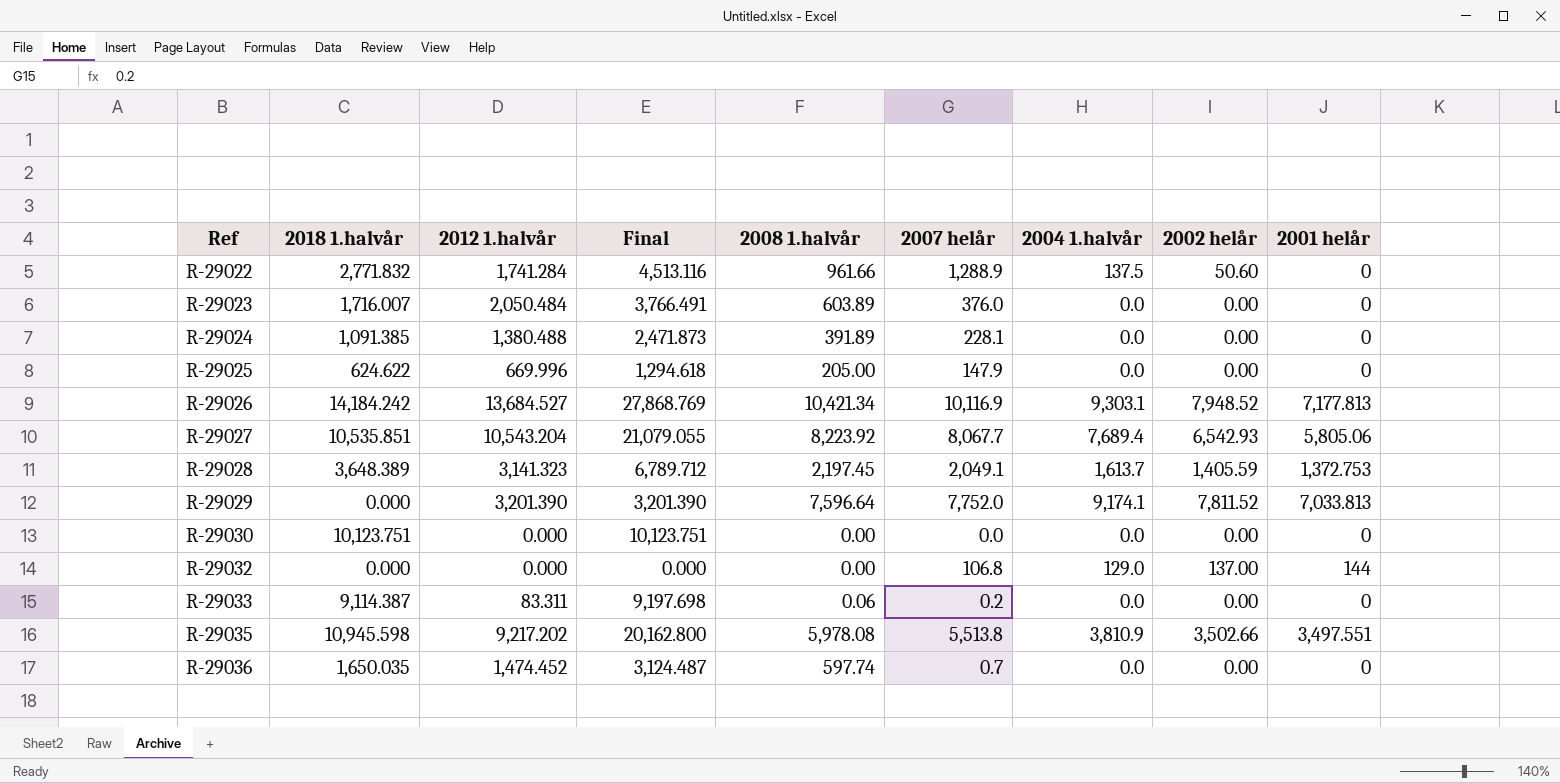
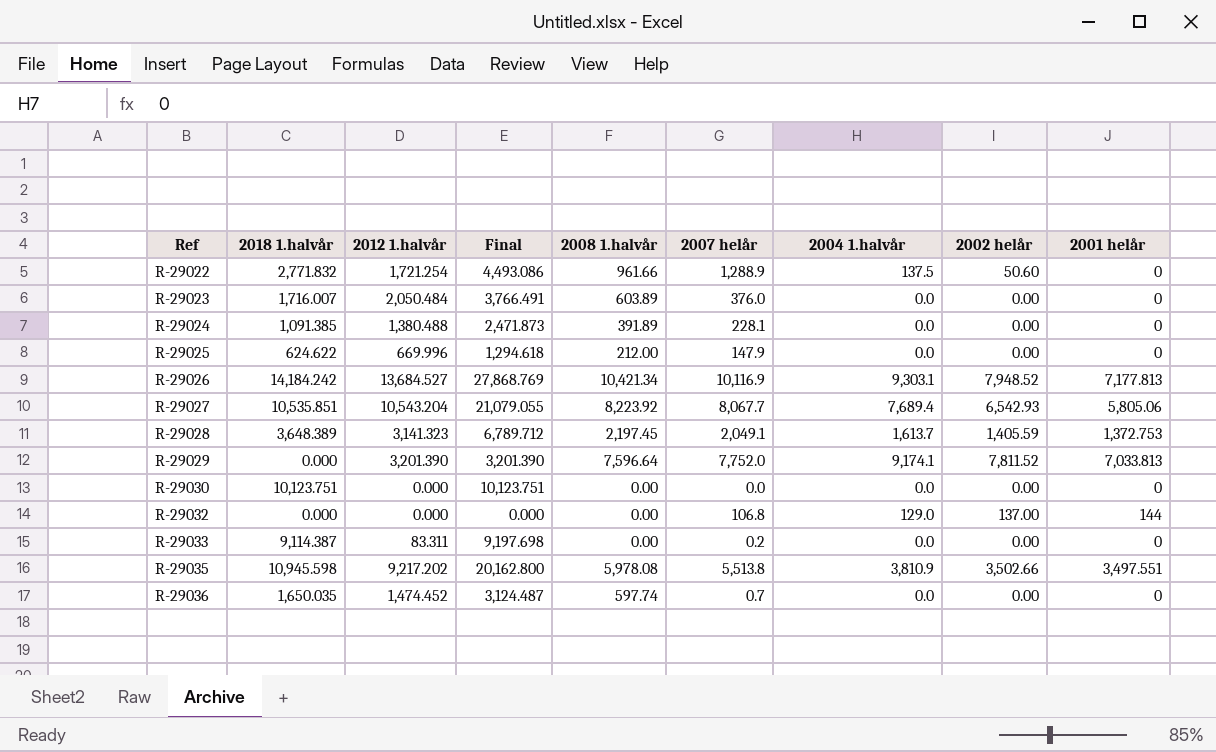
R-29022 | 2012 1.halvår: 1,741.284 -> 1,721.254
R-29022 | Final: 4,513.116 -> 4,493.086
R-29025 | 2008 1.halvår: 205.00 -> 212.00
R-29033 | 2008 1.halvår: 0.06 -> 0.00

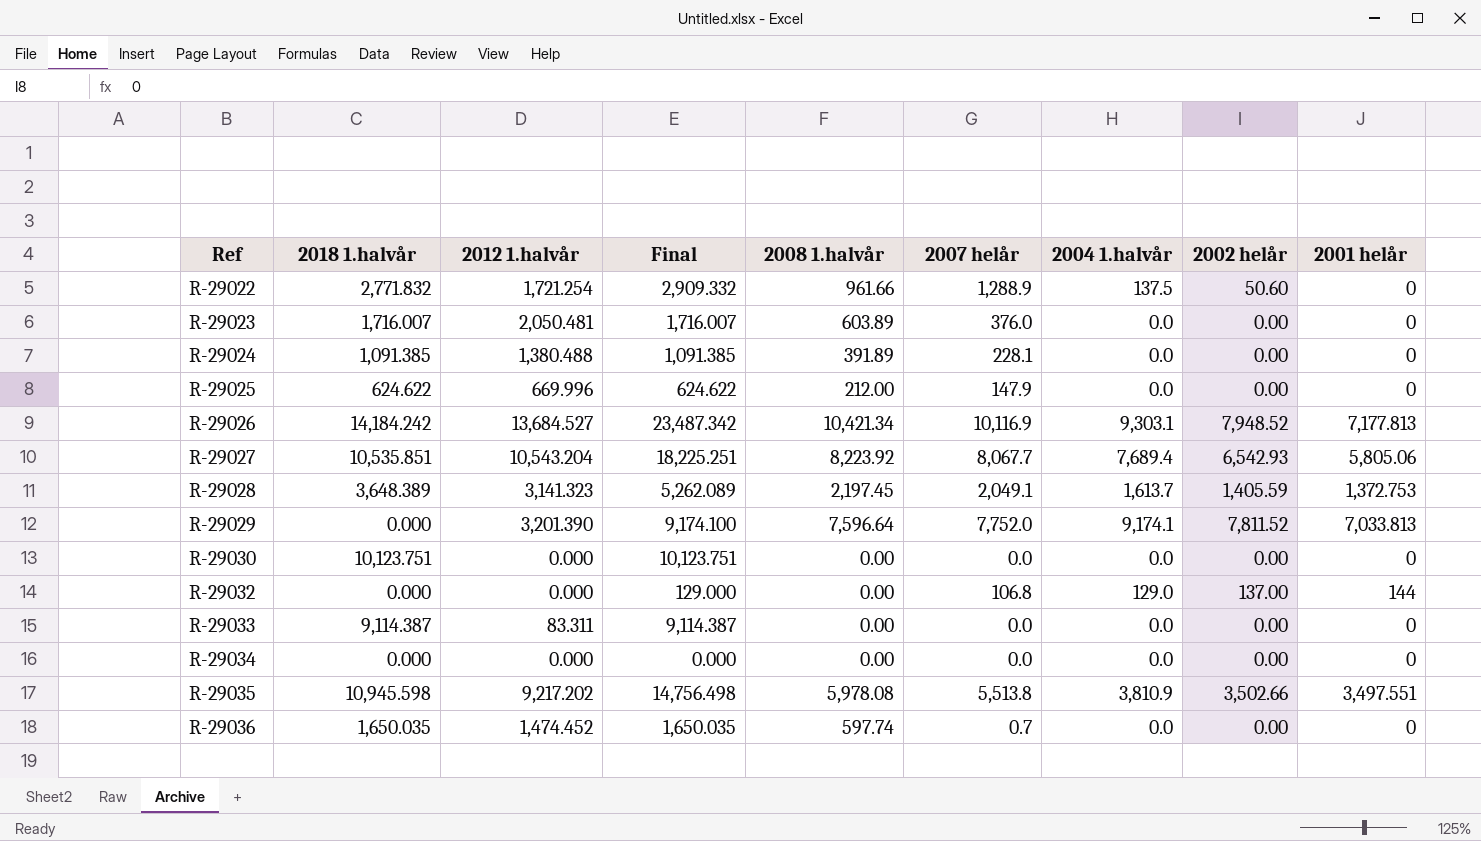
column Final | formula: [2018 1.halvår] + [2012 1.halvår] -> [2018 1.halvår] + [2004 1.halvår]
R-29023 | 2012 1.halvår: 2,050.484 -> 2,050.481
R-29033 | 2007 helår: 0.2 -> 0.0
row R-29034: none -> 0.000 | 0.000 | 0.000 | 0.00 | 0.0 | 0.0 | 0.00 | 0

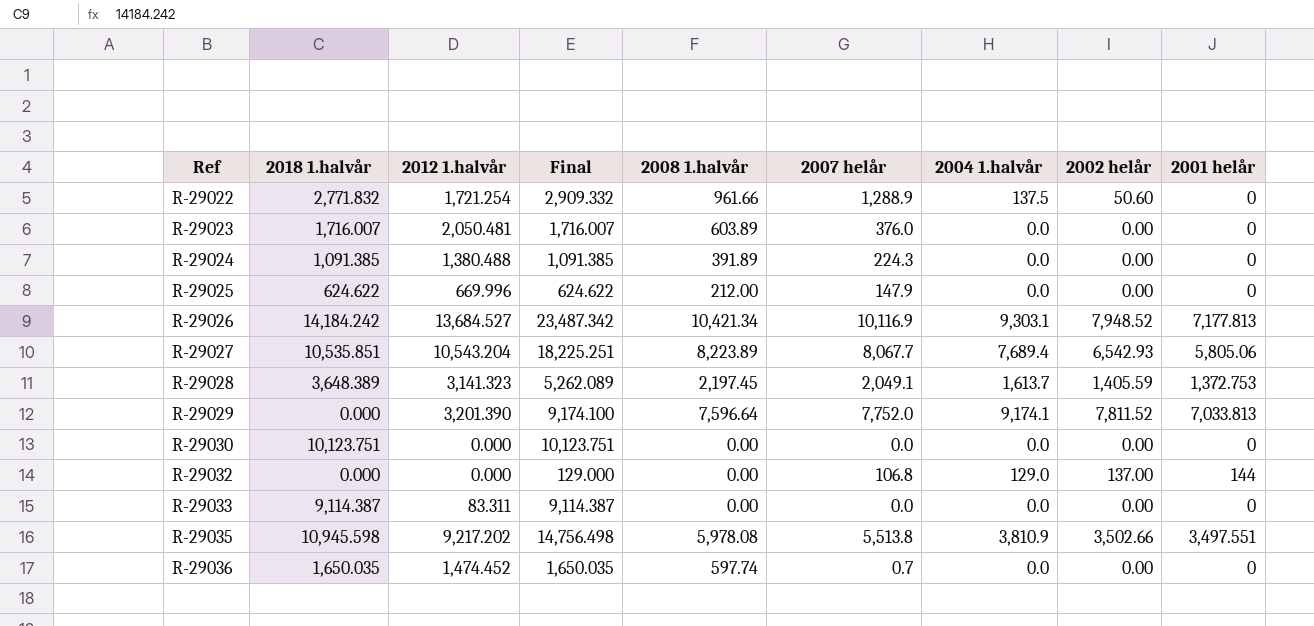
row R-29034: 0.000 | 0.000 | 0.000 | 0.00 | 0.0 | 0.0 | 0.00 | 0 -> none
R-29024 | 2007 helår: 228.1 -> 224.3
R-29027 | 2008 1.halvår: 8,223.92 -> 8,223.89

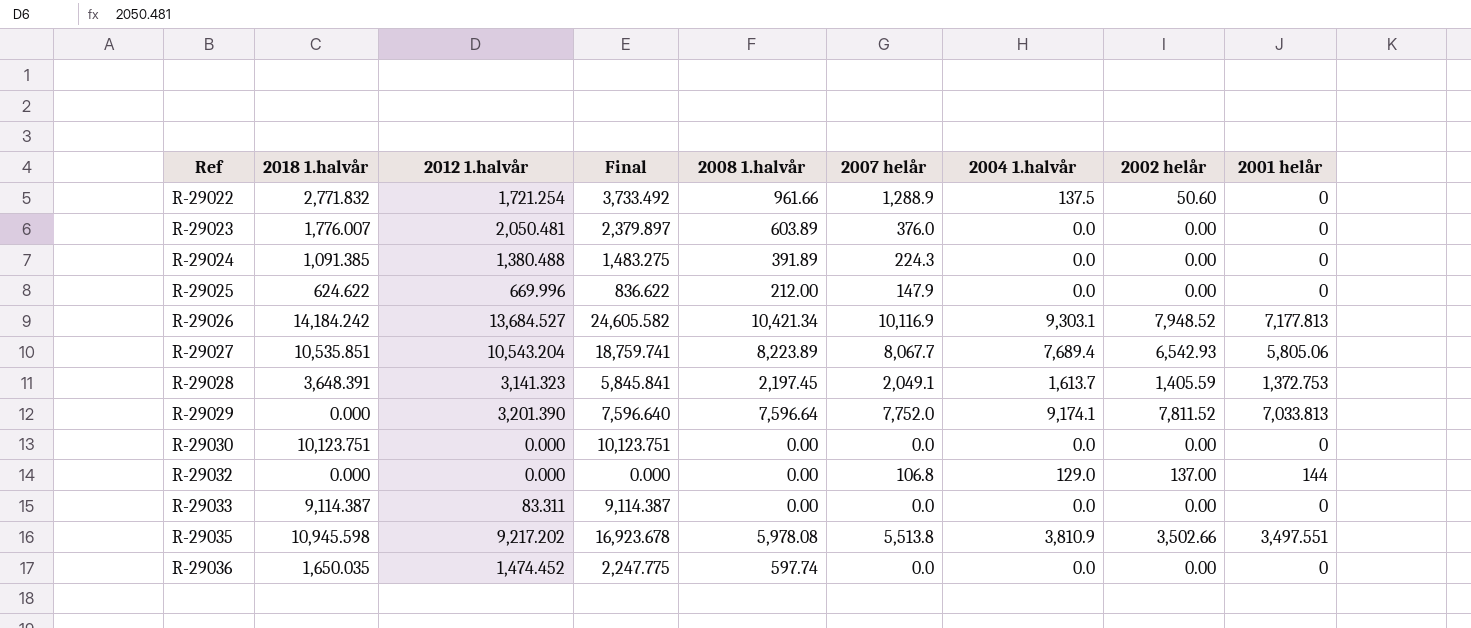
column Final | formula: [2018 1.halvår] + [2004 1.halvår] -> [2018 1.halvår] + [2008 1.halvår]
R-29023 | 2018 1.halvår: 1,716.007 -> 1,776.007
R-29028 | 2018 1.halvår: 3,648.389 -> 3,648.391
R-29036 | 2007 helår: 0.7 -> 0.0

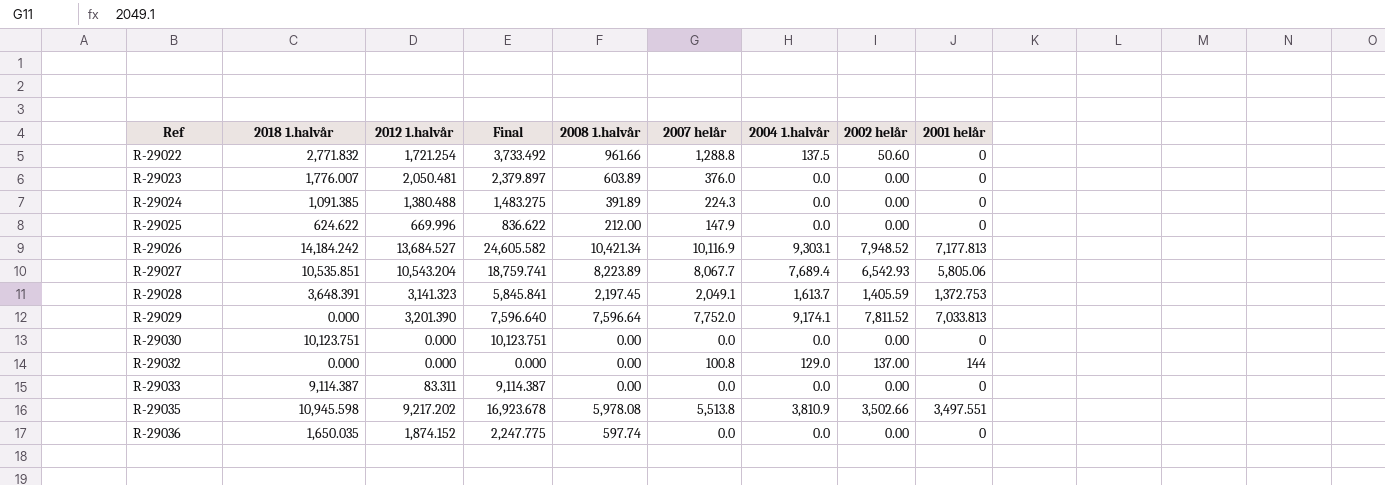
R-29022 | 2007 helår: 1,288.9 -> 1,288.8
R-29032 | 2007 helår: 106.8 -> 100.8
R-29036 | 2012 1.halvår: 1,474.452 -> 1,874.152

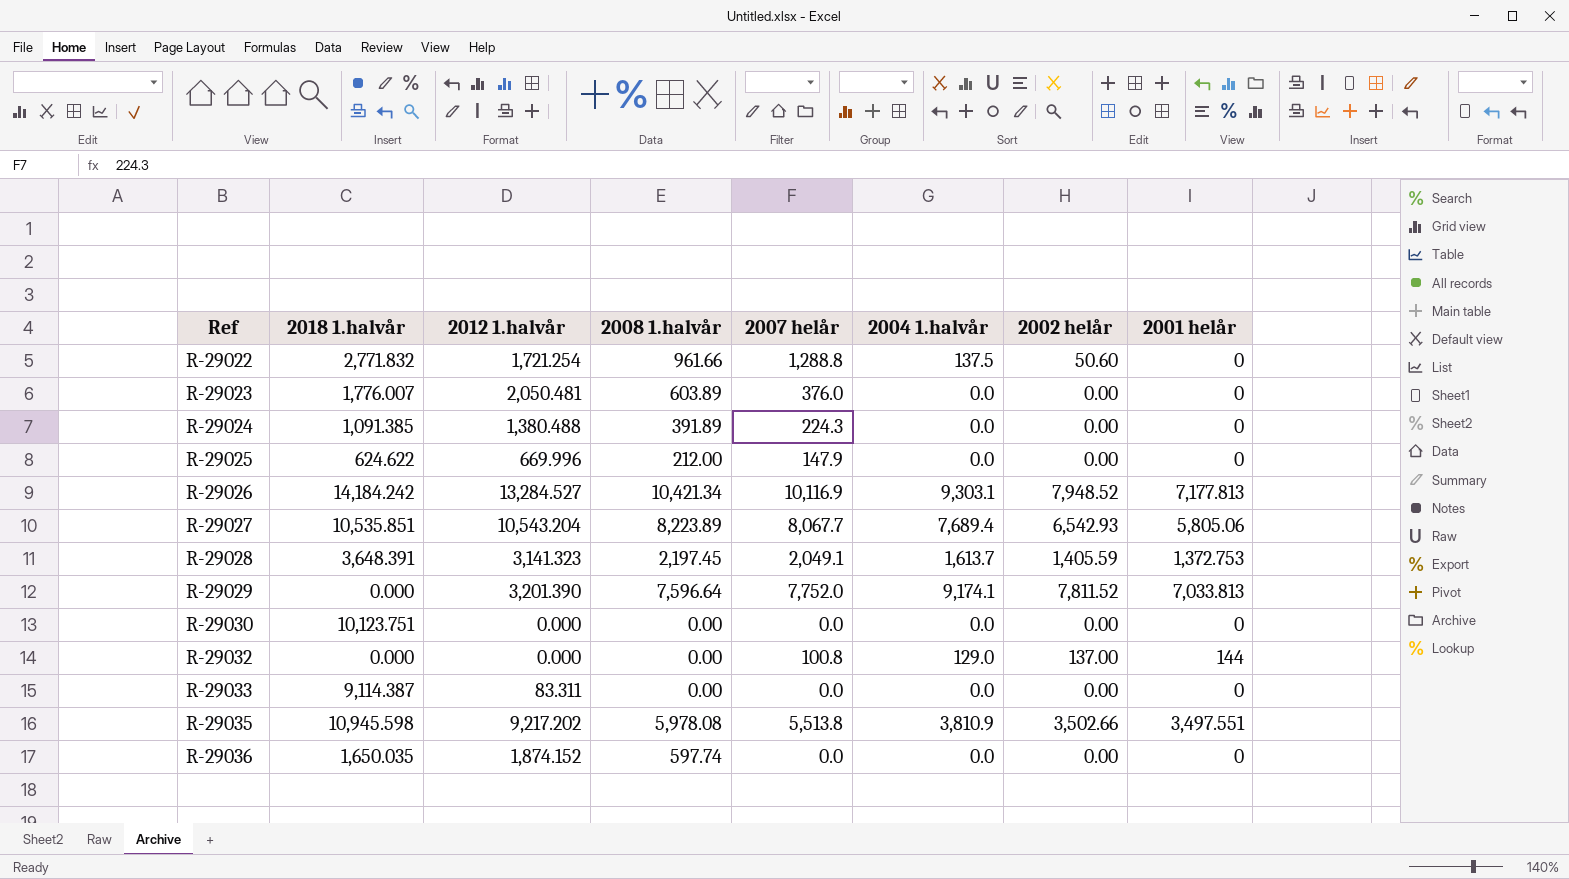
column Final | formula: [2018 1.halvår] + [2008 1.halvår] -> none
R-29026 | 2012 1.halvår: 13,684.527 -> 13,284.527

